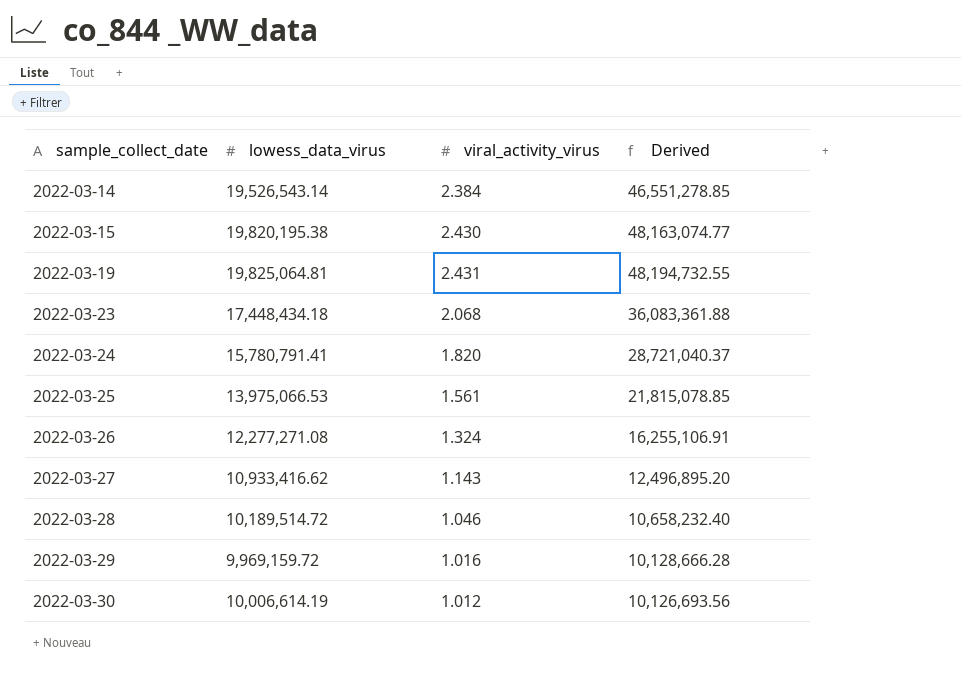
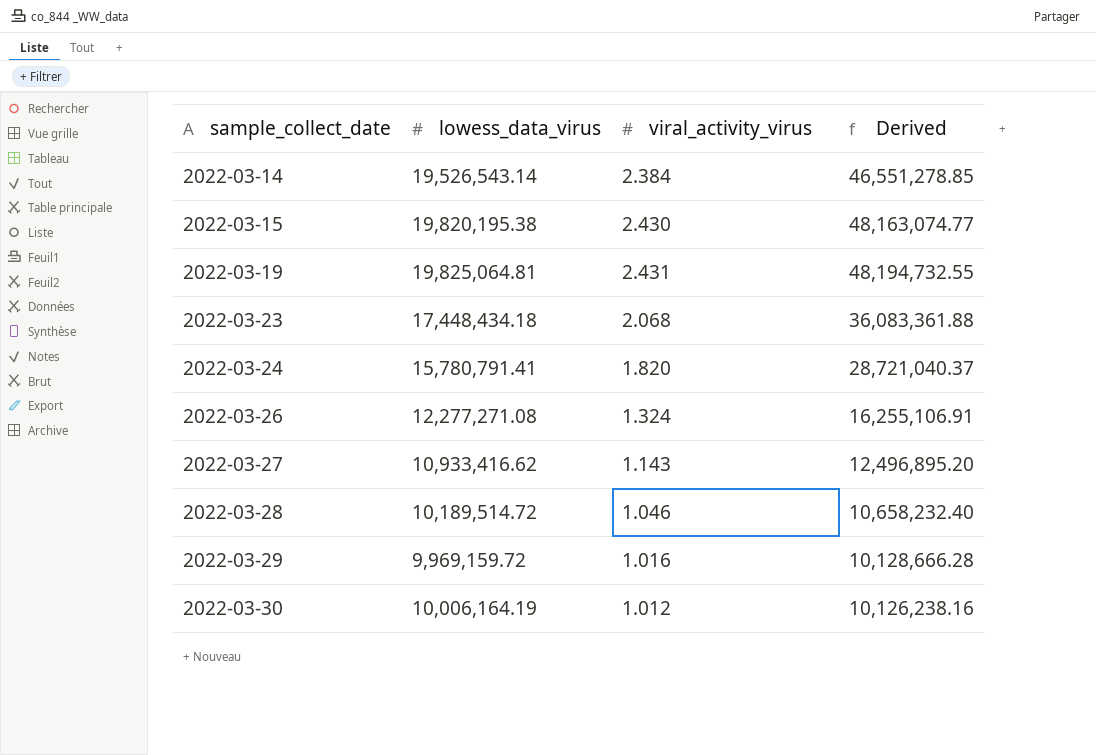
row 2022-03-25: 13,975,066.53 | 1.561 | 21,815,078.85 -> none
2022-03-30 | lowess_data_virus: 10,006,614.19 -> 10,006,164.19
2022-03-30 | Derived: 10,126,693.56 -> 10,126,238.16

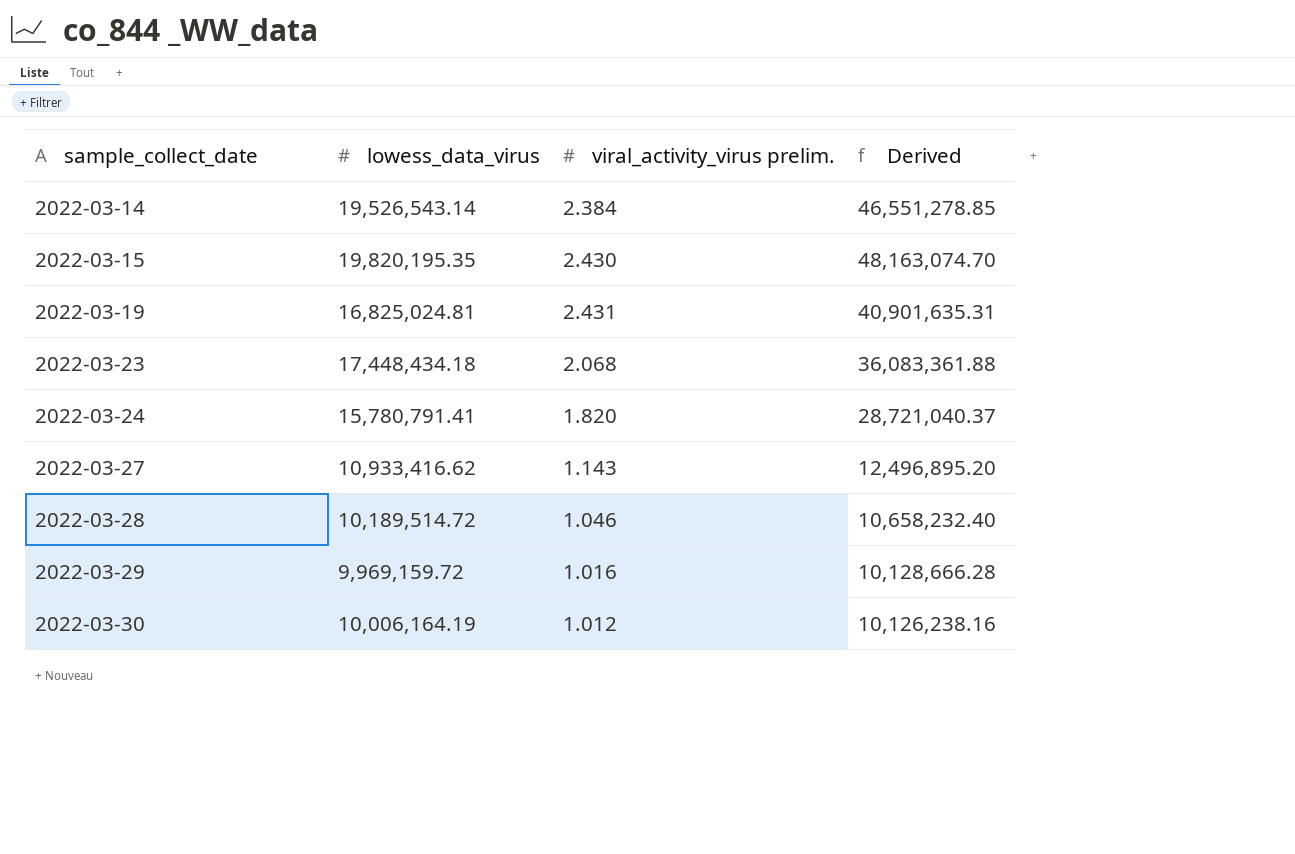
column name: viral_activity_virus -> viral_activity_virus prelim.
row 2022-03-26: 12,277,271.08 | 1.324 | 16,255,106.91 -> none
2022-03-15 | lowess_data_virus: 19,820,195.38 -> 19,820,195.35
2022-03-15 | Derived: 48,163,074.77 -> 48,163,074.70
2022-03-19 | lowess_data_virus: 19,825,064.81 -> 16,825,024.81
2022-03-19 | Derived: 48,194,732.55 -> 40,901,635.31

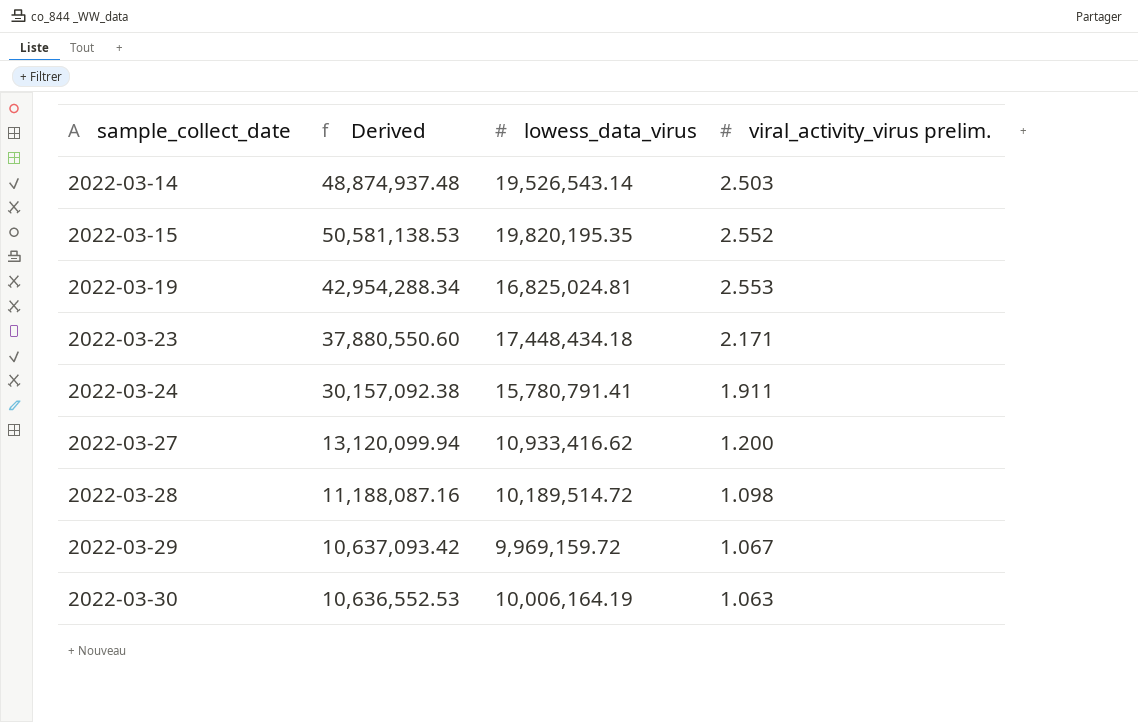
column Derived | position: 4 -> 2
2022-03-14 | Derived: 46,551,278.85 -> 48,874,937.48
2022-03-14 | viral_activity_virus prelim.: 2.384 -> 2.503
2022-03-15 | Derived: 48,163,074.70 -> 50,581,138.53
2022-03-15 | viral_activity_virus prelim.: 2.430 -> 2.552
2022-03-19 | Derived: 40,901,635.31 -> 42,954,288.34
2022-03-19 | viral_activity_virus prelim.: 2.431 -> 2.553
2022-03-23 | Derived: 36,083,361.88 -> 37,880,550.60
2022-03-23 | viral_activity_virus prelim.: 2.068 -> 2.171
2022-03-24 | Derived: 28,721,040.37 -> 30,157,092.38
2022-03-24 | viral_activity_virus prelim.: 1.820 -> 1.911
2022-03-27 | Derived: 12,496,895.20 -> 13,120,099.94
2022-03-27 | viral_activity_virus prelim.: 1.143 -> 1.200
2022-03-28 | Derived: 10,658,232.40 -> 11,188,087.16
2022-03-28 | viral_activity_virus prelim.: 1.046 -> 1.098
2022-03-29 | Derived: 10,128,666.28 -> 10,637,093.42
2022-03-29 | viral_activity_virus prelim.: 1.016 -> 1.067
2022-03-30 | Derived: 10,126,238.16 -> 10,636,552.53
2022-03-30 | viral_activity_virus prelim.: 1.012 -> 1.063

